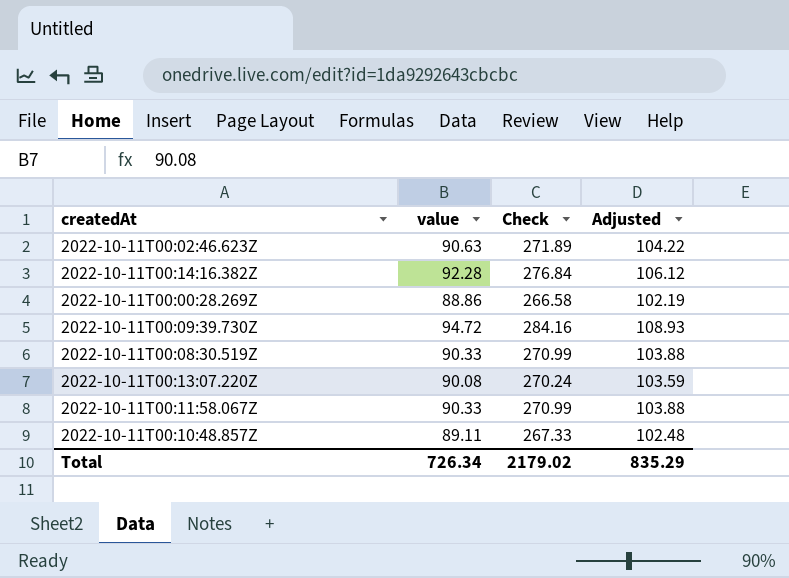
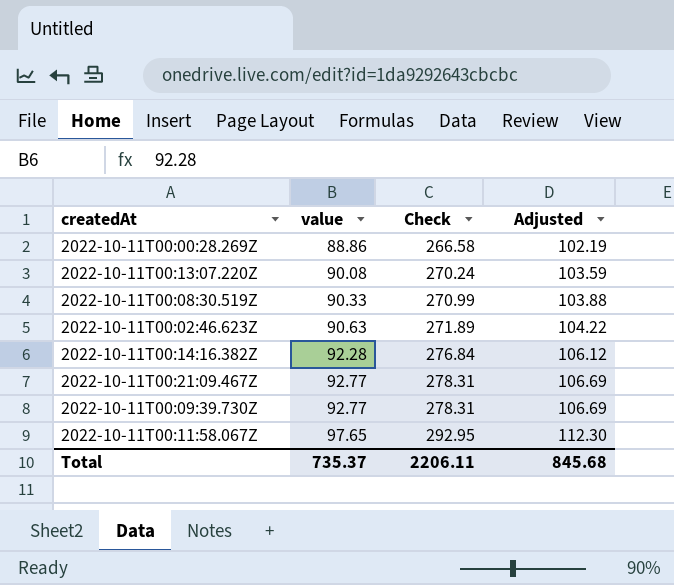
row order: none -> value ascending
row 2022-10-11T00:10:48.857Z: 89.11 | 267.33 | 102.48 -> none
row 2022-10-11T00:21:09.467Z: none -> 92.77 | 278.31 | 106.69
2022-10-11T00:09:39.730Z | value: 94.72 -> 92.77
2022-10-11T00:09:39.730Z | Check: 284.16 -> 278.31
2022-10-11T00:09:39.730Z | Adjusted: 108.93 -> 106.69
2022-10-11T00:11:58.067Z | value: 90.33 -> 97.65
2022-10-11T00:11:58.067Z | Check: 270.99 -> 292.95
2022-10-11T00:11:58.067Z | Adjusted: 103.88 -> 112.30
Total | value: 726.34 -> 735.37
Total | Check: 2179.02 -> 2206.11
Total | Adjusted: 835.29 -> 845.68

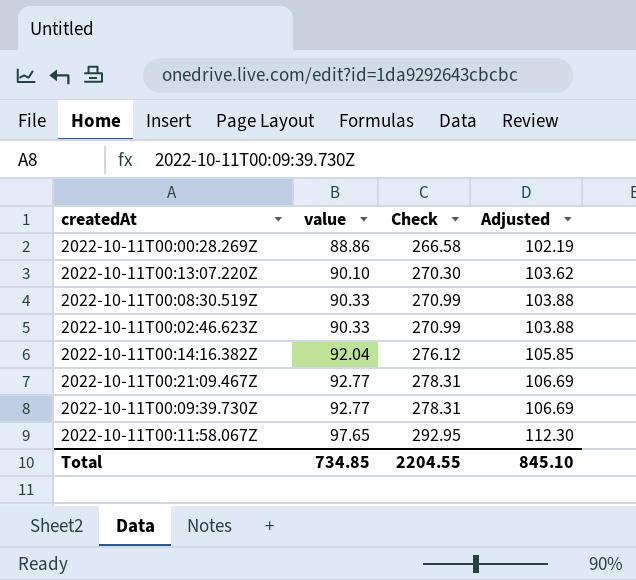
2022-10-11T00:13:07.220Z | value: 90.08 -> 90.10
2022-10-11T00:13:07.220Z | Check: 270.24 -> 270.30
2022-10-11T00:13:07.220Z | Adjusted: 103.59 -> 103.62
2022-10-11T00:02:46.623Z | value: 90.63 -> 90.33
2022-10-11T00:02:46.623Z | Check: 271.89 -> 270.99
2022-10-11T00:02:46.623Z | Adjusted: 104.22 -> 103.88
2022-10-11T00:14:16.382Z | value: 92.28 -> 92.04
2022-10-11T00:14:16.382Z | Check: 276.84 -> 276.12
2022-10-11T00:14:16.382Z | Adjusted: 106.12 -> 105.85
Total | value: 735.37 -> 734.85
Total | Check: 2206.11 -> 2204.55
Total | Adjusted: 845.68 -> 845.10

